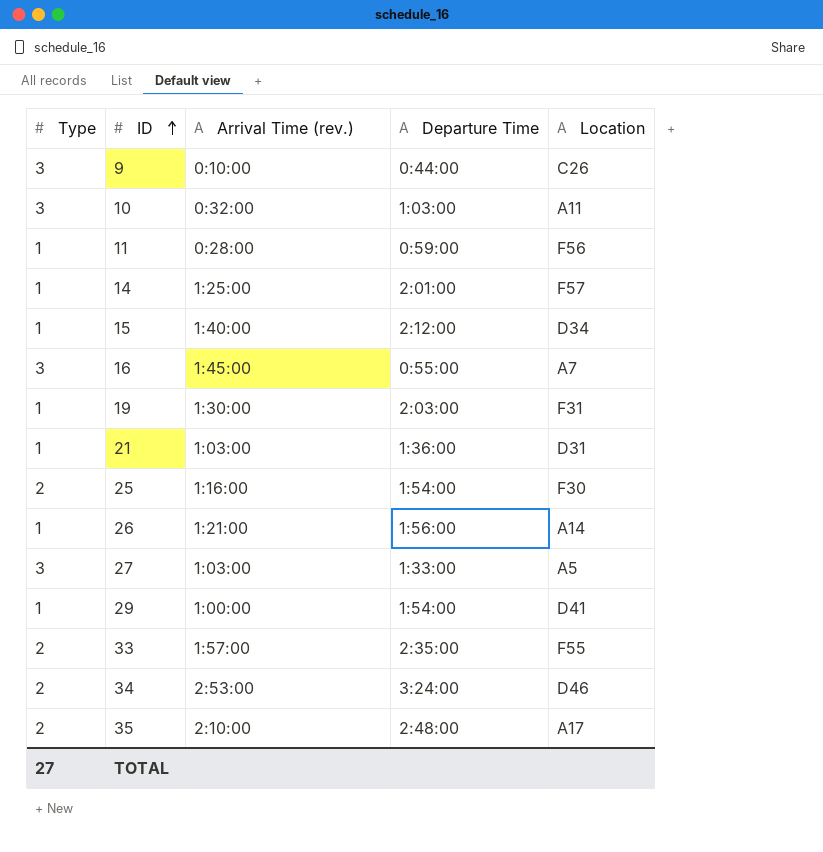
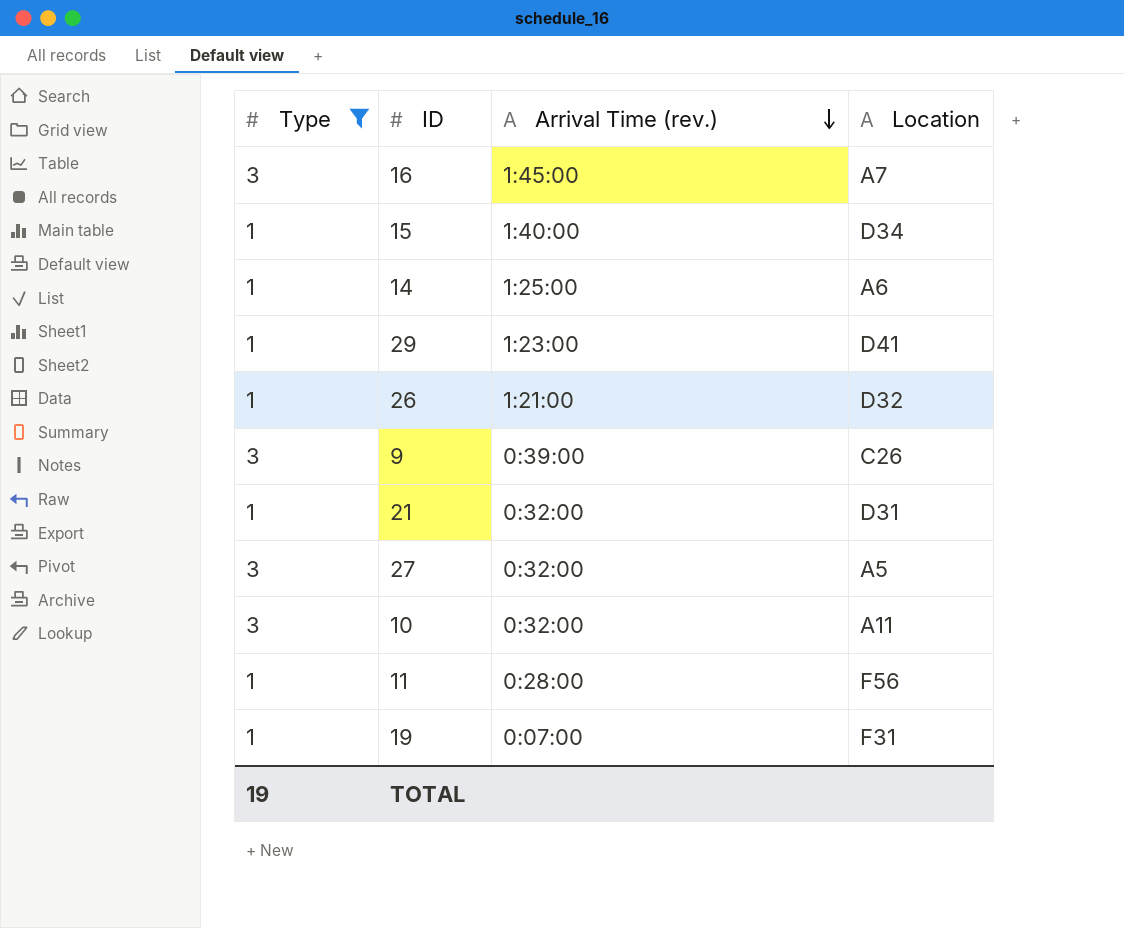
filter: none -> Type != 2
row order: ID ascending -> Arrival Time (rev.) descending
column Departure Time | position: 4 -> none
14 | Location: F57 -> A6
29 | Arrival Time (rev.): 1:00:00 -> 1:23:00
26 | Location: A14 -> D32
9 | Arrival Time (rev.): 0:10:00 -> 0:39:00
21 | Arrival Time (rev.): 1:03:00 -> 0:32:00
27 | Arrival Time (rev.): 1:03:00 -> 0:32:00
19 | Arrival Time (rev.): 1:30:00 -> 0:07:00
TOTAL | Type: 27 -> 19

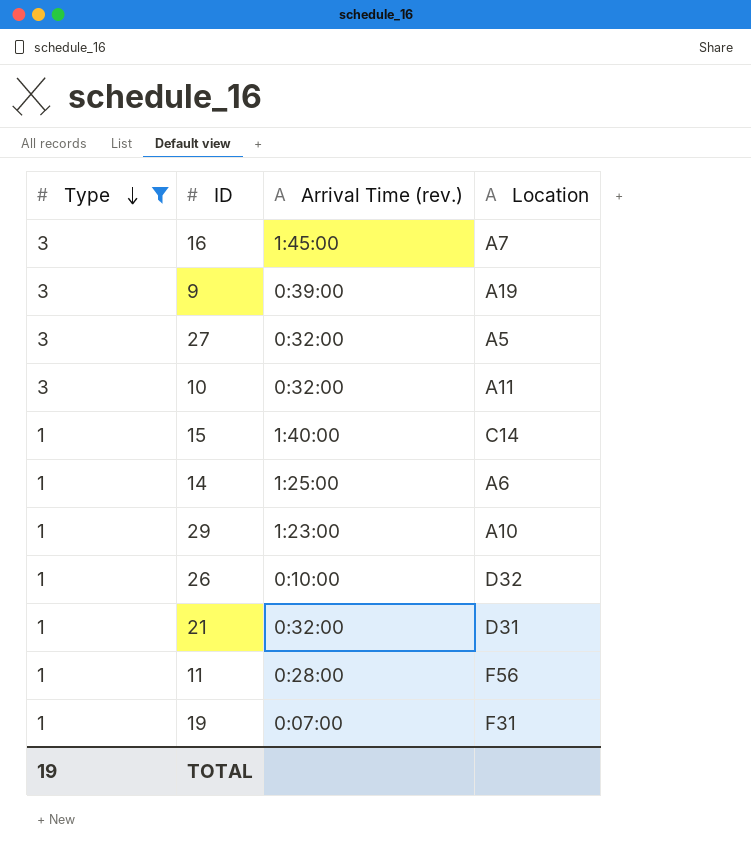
row order: Arrival Time (rev.) descending -> Type descending
9 | Location: C26 -> A19
15 | Location: D34 -> C14
29 | Location: D41 -> A10
26 | Arrival Time (rev.): 1:21:00 -> 0:10:00

